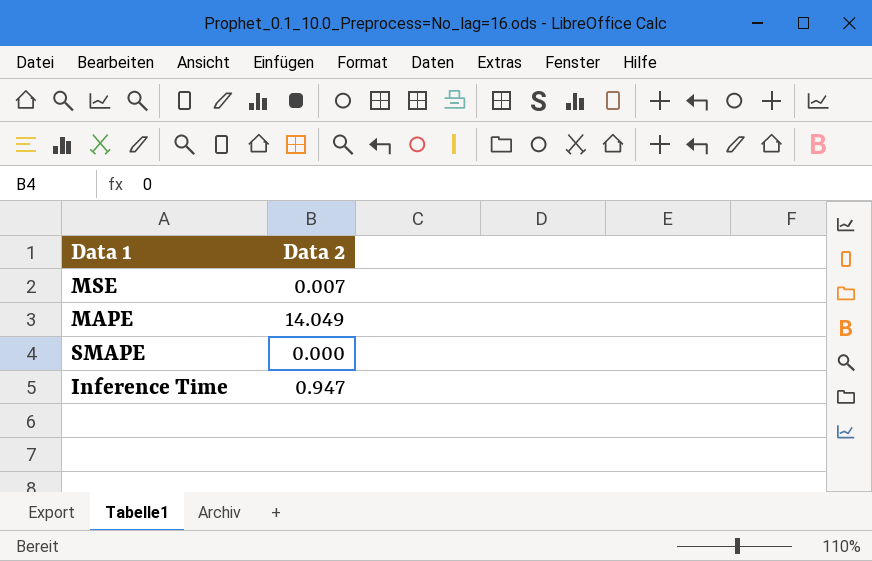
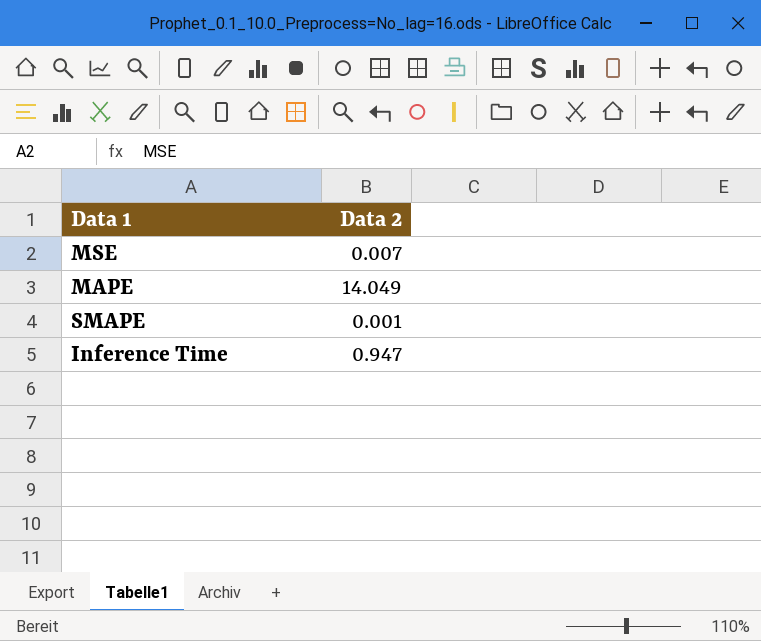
SMAPE | Data 2: 0.000 -> 0.001

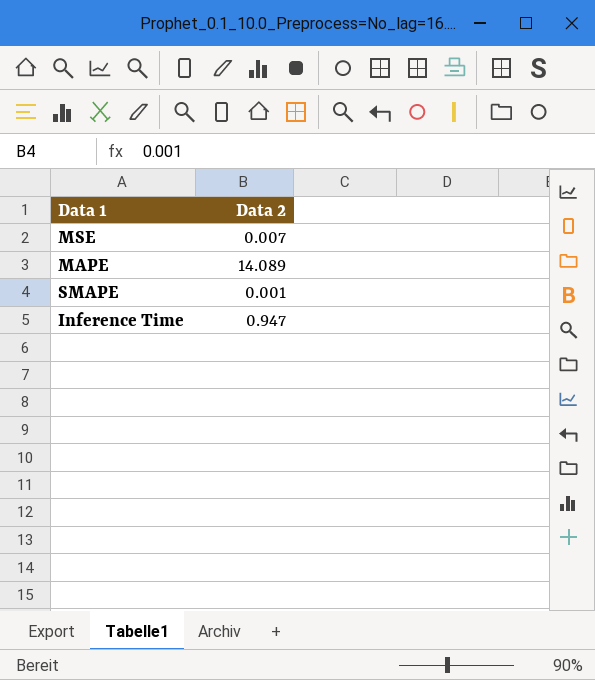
MAPE | Data 2: 14.049 -> 14.089

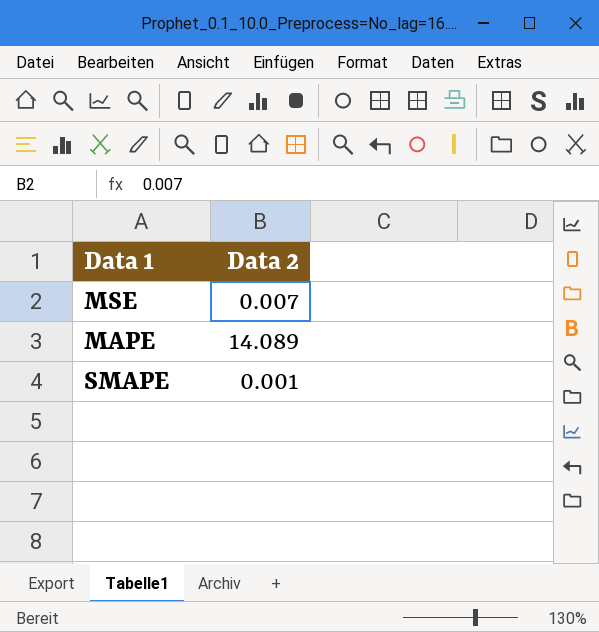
row Inference Time: 0.947 -> none

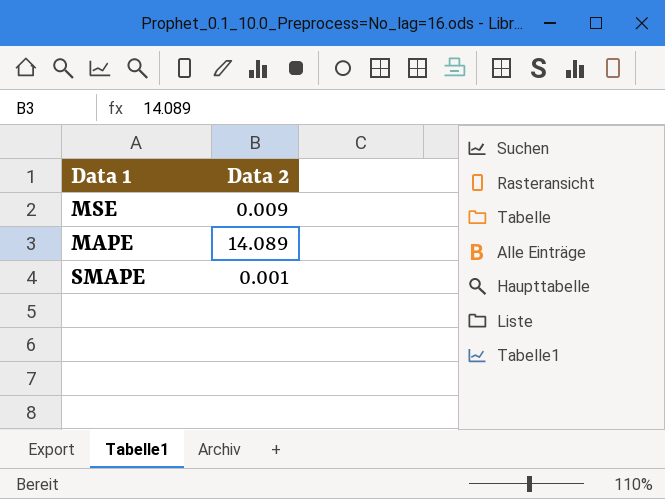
MSE | Data 2: 0.007 -> 0.009

